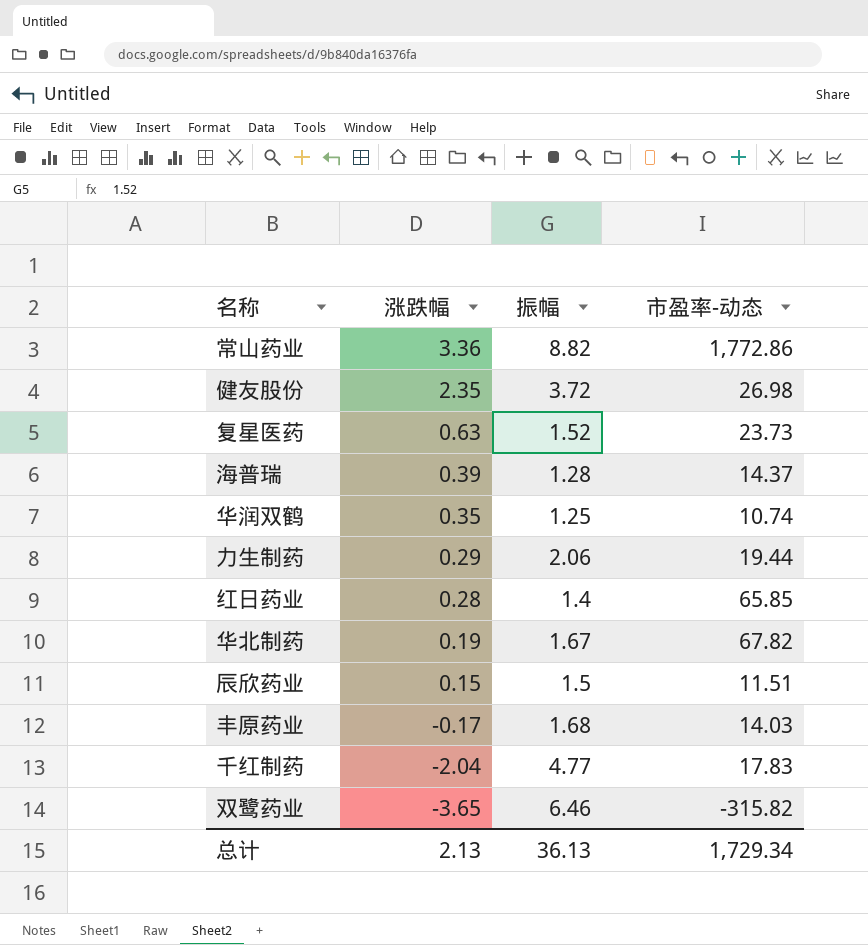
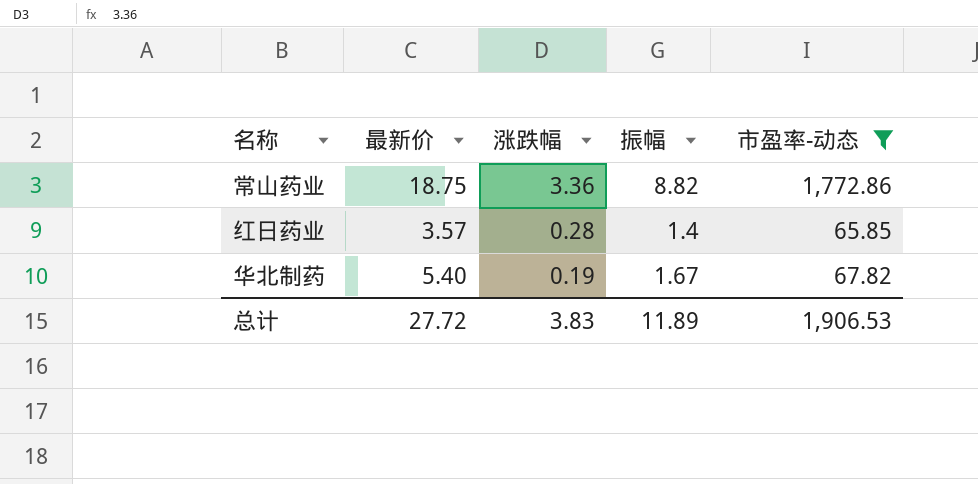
filter: none -> 市盈率-动态 >= 65.85
column 最新价 | position: none -> 2
总计 | 涨跌幅: 2.13 -> 3.83
总计 | 振幅: 36.13 -> 11.89
总计 | 市盈率-动态: 1,729.34 -> 1,906.53

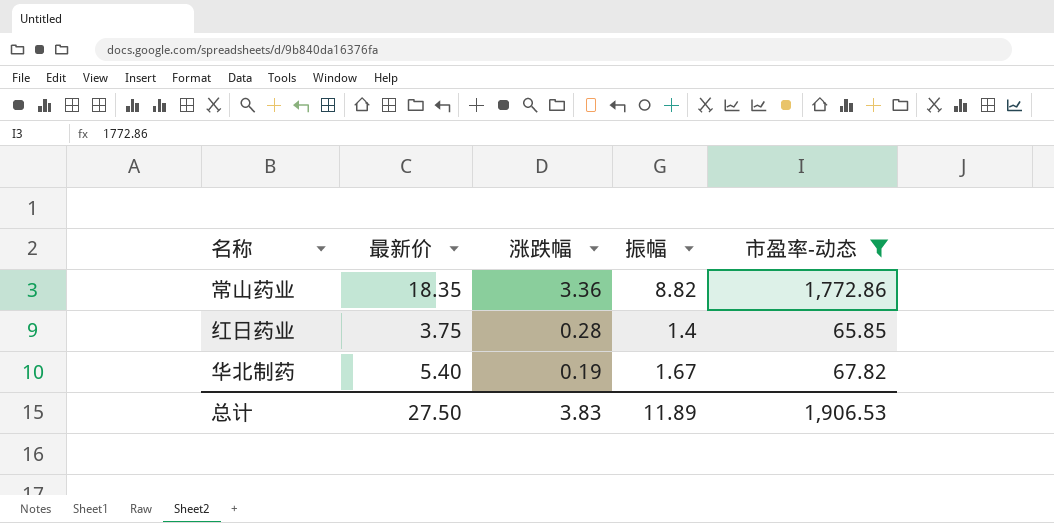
常山药业 | 最新价: 18.75 -> 18.35
红日药业 | 最新价: 3.57 -> 3.75
总计 | 最新价: 27.72 -> 27.50

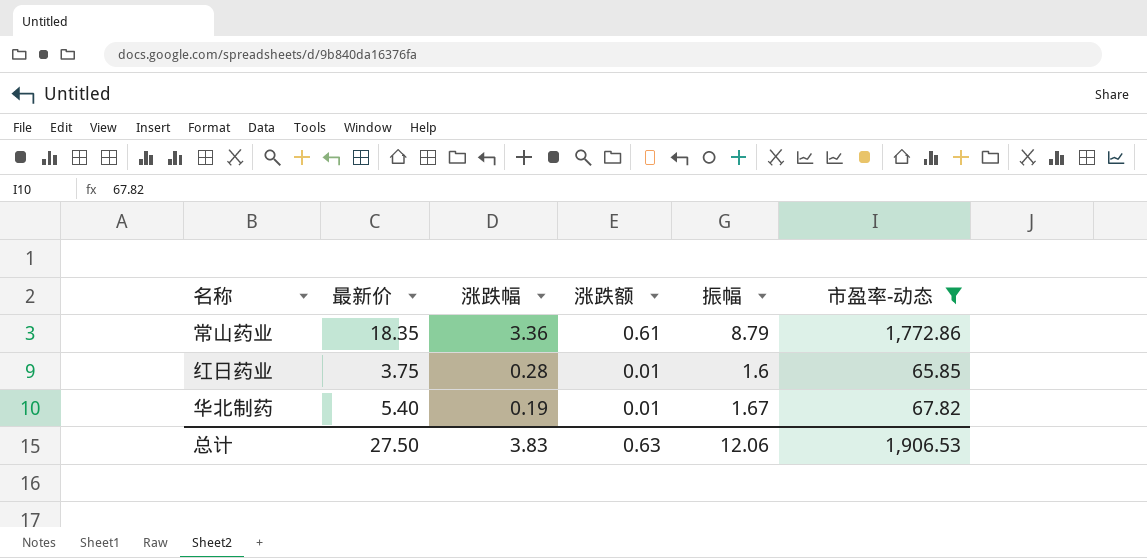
column 涨跌额 | position: none -> 4
常山药业 | 振幅: 8.82 -> 8.79
红日药业 | 振幅: 1.4 -> 1.6
总计 | 振幅: 11.89 -> 12.06

